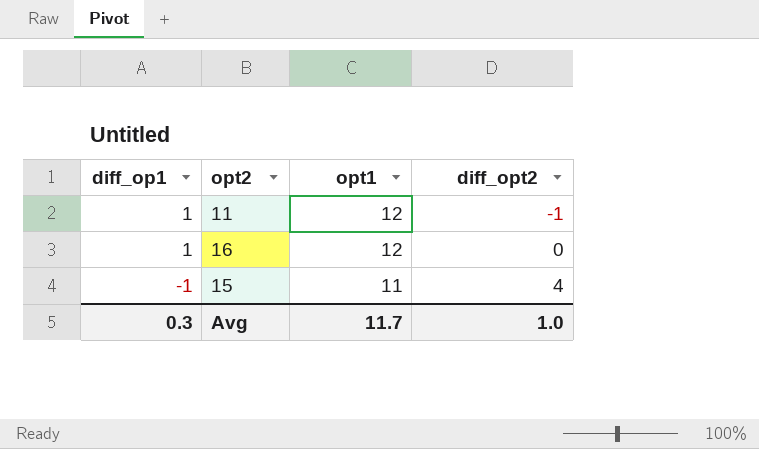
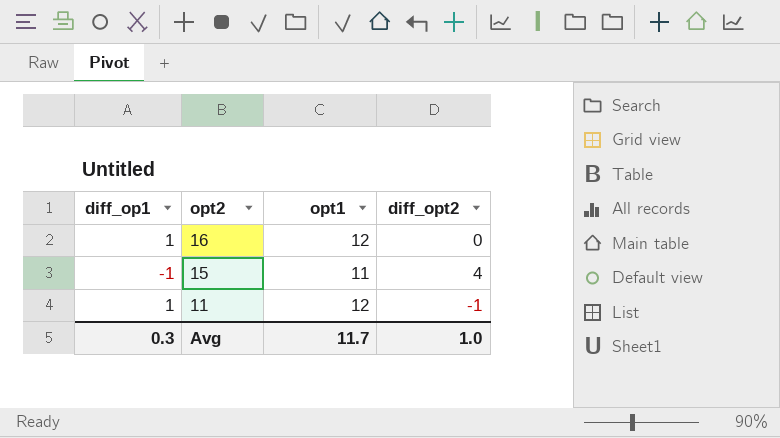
row order: diff_op1 descending -> opt2 descending

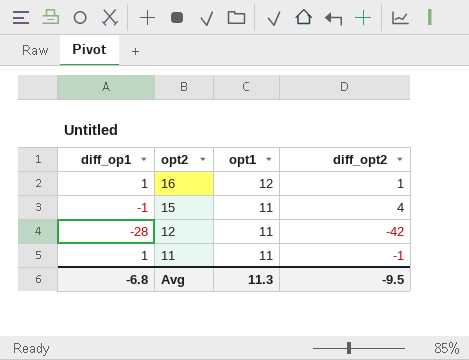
16 | diff_opt2: 0 -> 1
row 12: none -> -28 | 11 | -42
11 | opt1: 12 -> 11
Avg | diff_op1: 0.3 -> -6.8
Avg | opt1: 11.7 -> 11.3
Avg | diff_opt2: 1.0 -> -9.5

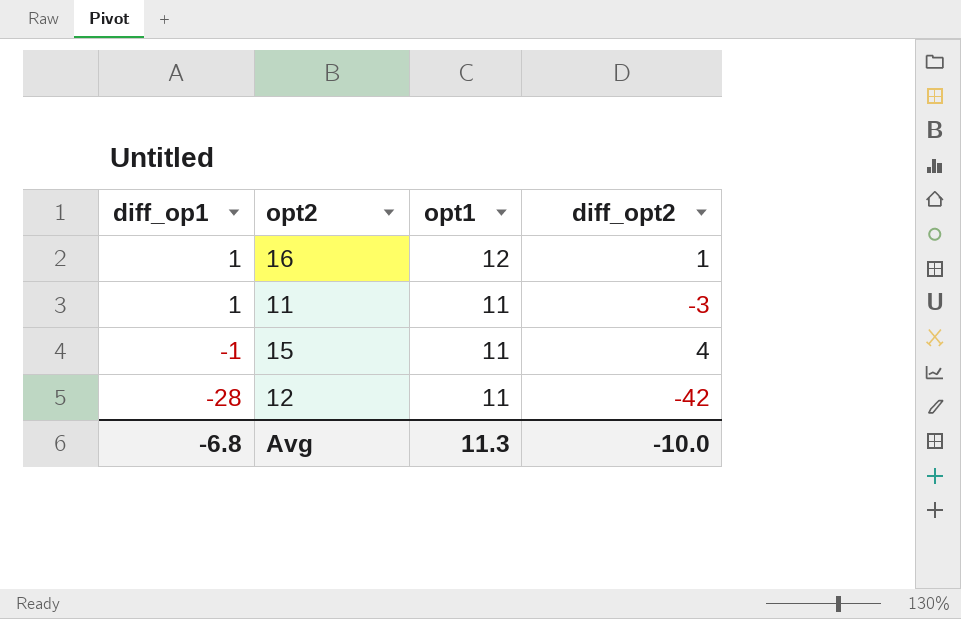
row order: opt2 descending -> diff_op1 descending
11 | diff_opt2: -1 -> -3
Avg | diff_opt2: -9.5 -> -10.0

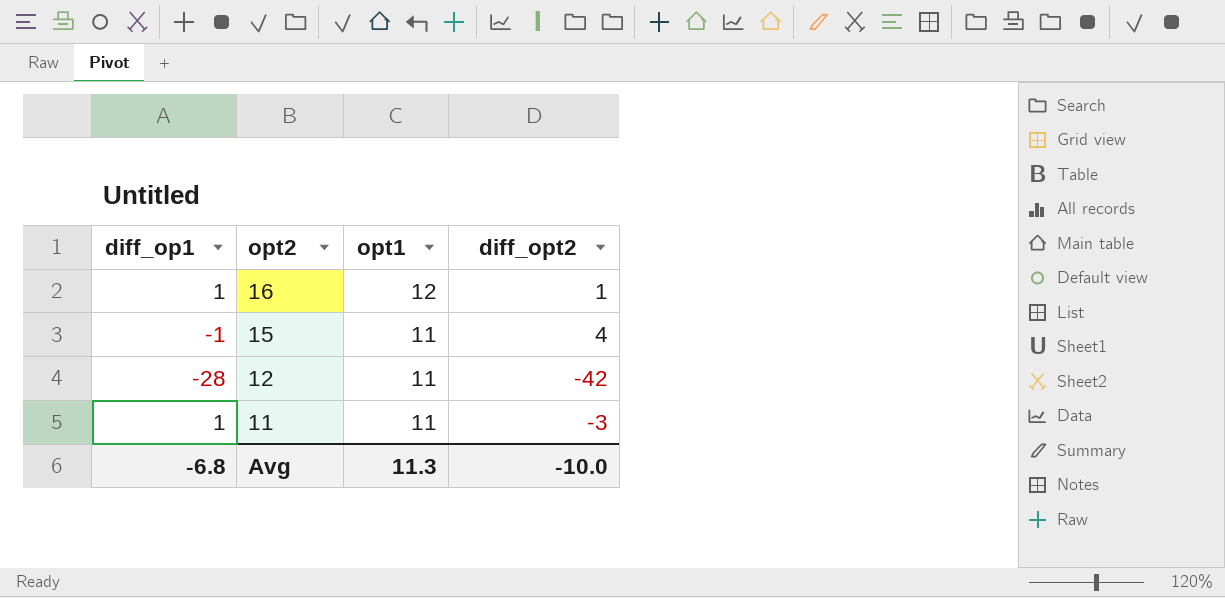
row order: diff_op1 descending -> opt2 descending

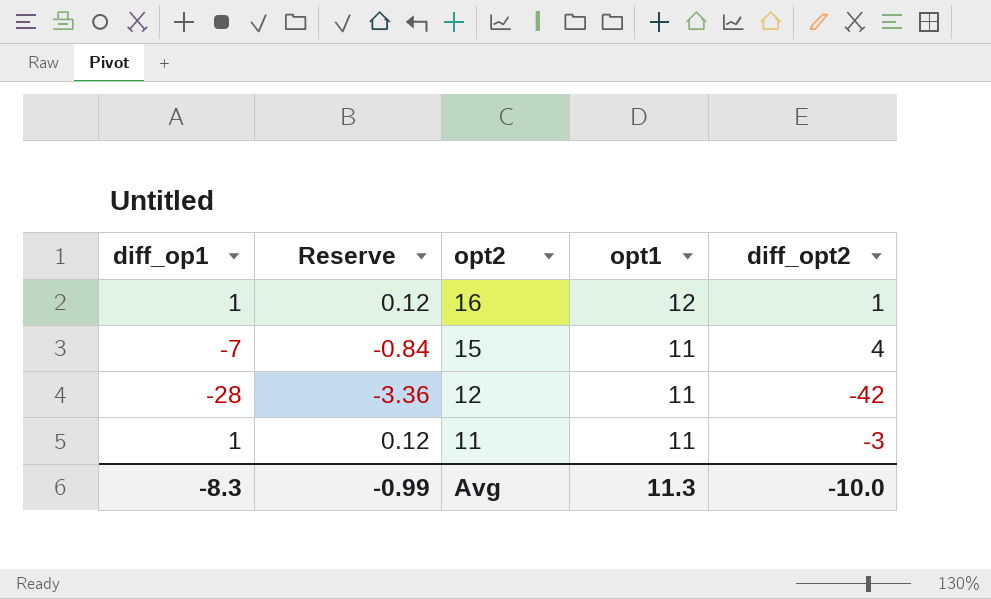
column Reserve | formula: none -> [diff_op1] * 0.12
15 | diff_op1: -1 -> -7
Avg | diff_op1: -6.8 -> -8.3

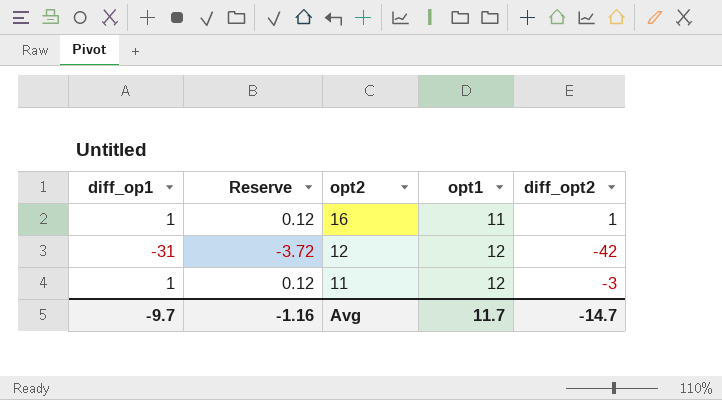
row 15: -7 | -0.84 | 11 | 4 -> none
16 | opt1: 12 -> 11
12 | diff_op1: -28 -> -31
12 | Reserve: -3.36 -> -3.72
12 | opt1: 11 -> 12
11 | opt1: 11 -> 12
Avg | diff_op1: -8.3 -> -9.7
Avg | Reserve: -0.99 -> -1.16
Avg | opt1: 11.3 -> 11.7
Avg | diff_opt2: -10.0 -> -14.7

